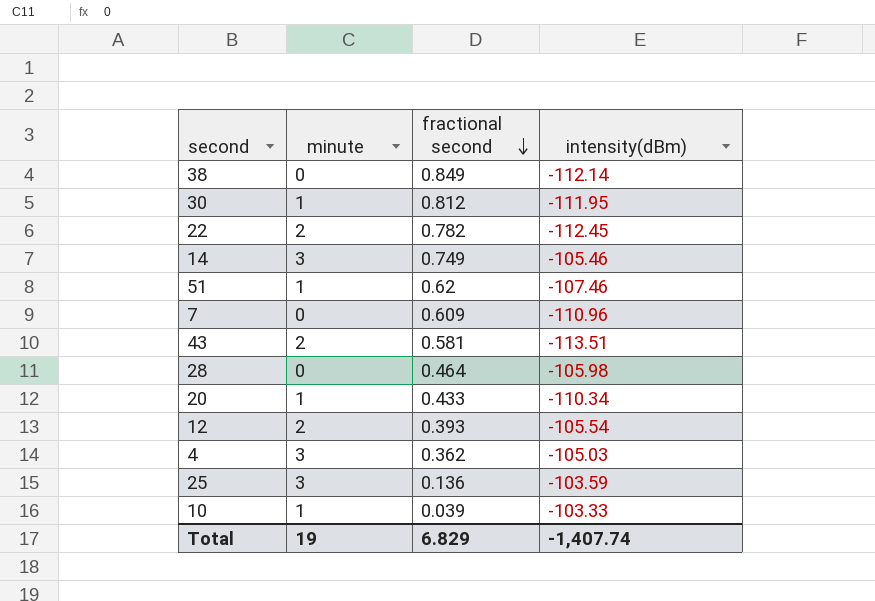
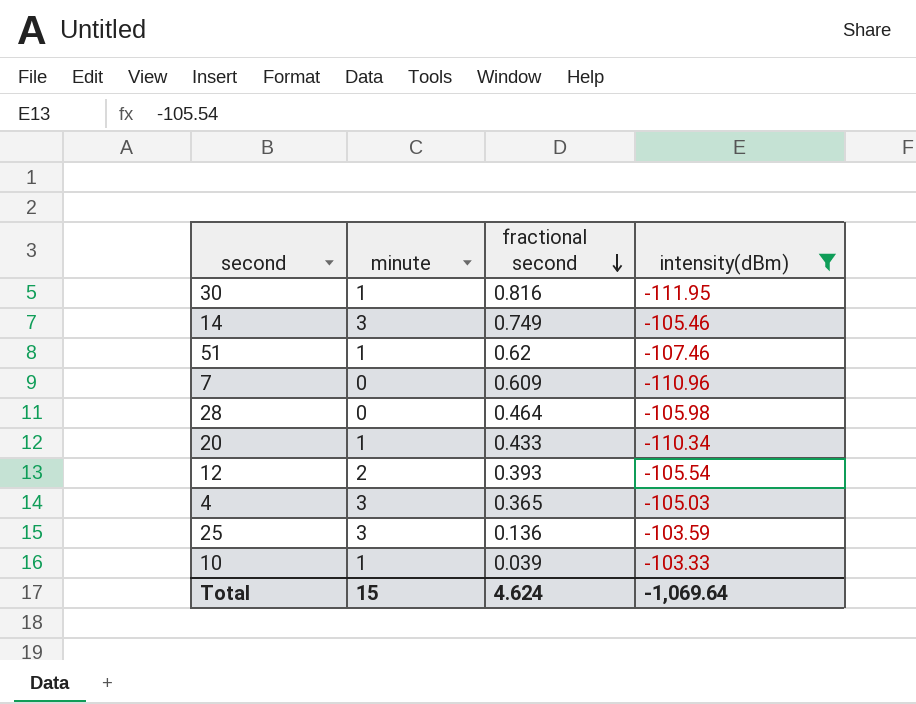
filter: none -> intensity(dBm) >= -111.95
30 | fractional second: 0.812 -> 0.816
4 | fractional second: 0.362 -> 0.365
Total | minute: 19 -> 15
Total | fractional second: 6.829 -> 4.624
Total | intensity(dBm): -1,407.74 -> -1,069.64

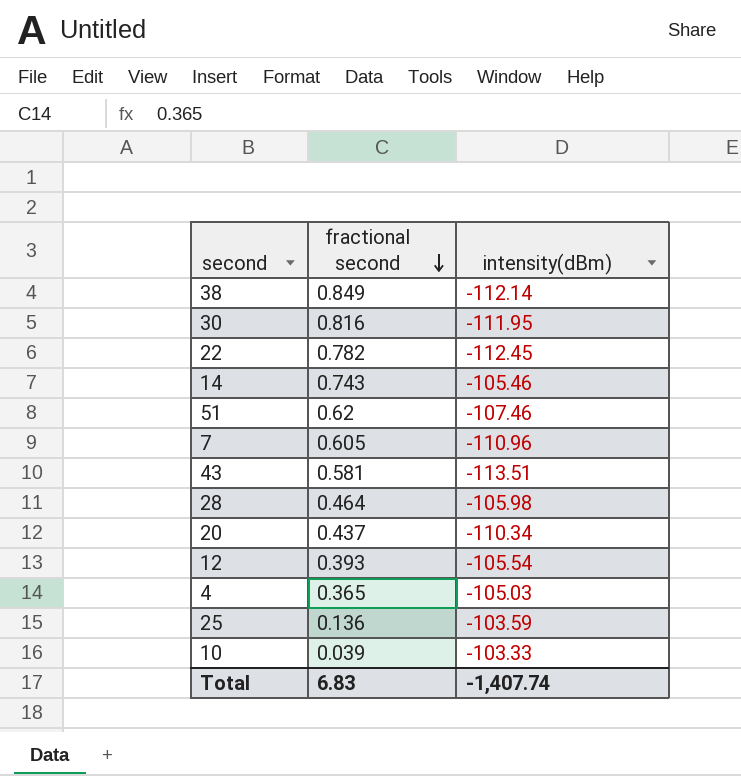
filter: intensity(dBm) >= -111.95 -> none
column minute | position: 2 -> none
14 | fractional second: 0.749 -> 0.743
7 | fractional second: 0.609 -> 0.605
20 | fractional second: 0.433 -> 0.437
Total | fractional second: 4.624 -> 6.83
Total | intensity(dBm): -1,069.64 -> -1,407.74

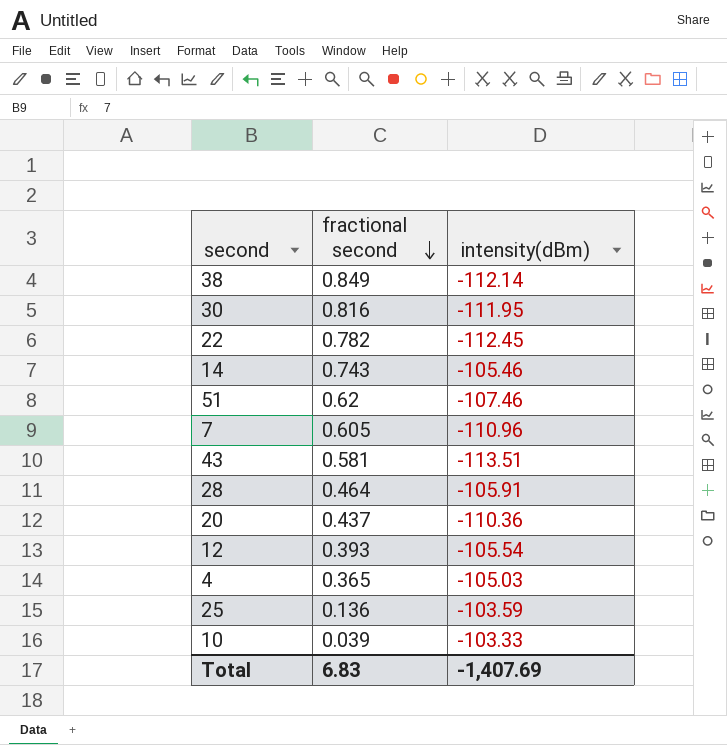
28 | intensity(dBm): -105.98 -> -105.91
20 | intensity(dBm): -110.34 -> -110.36
Total | intensity(dBm): -1,407.74 -> -1,407.69

